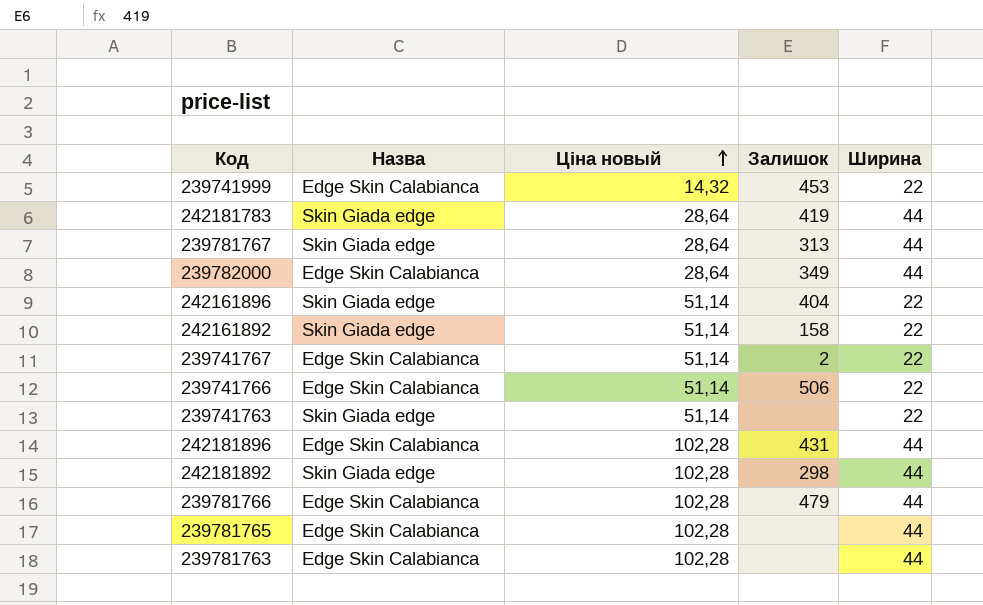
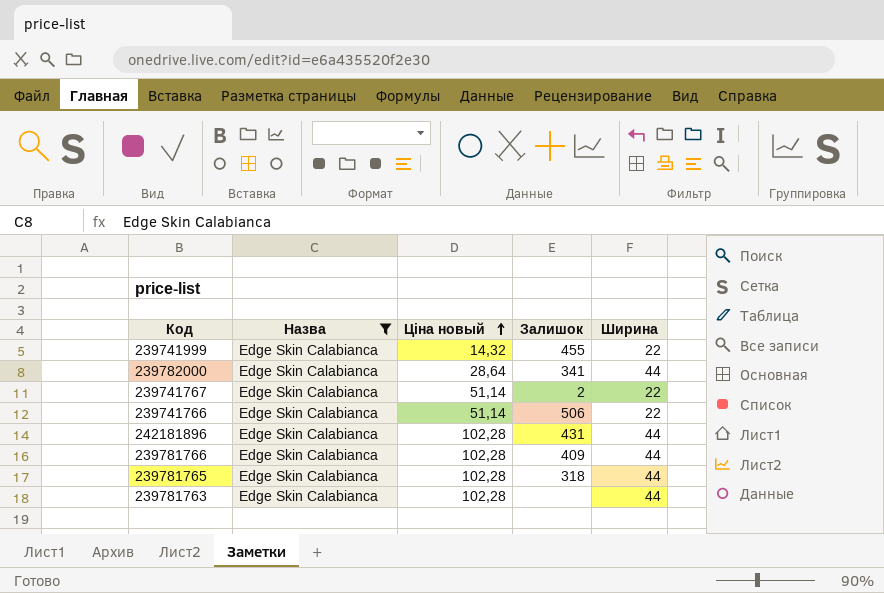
filter: none -> Назва = Edge Skin Calabianca
239741999 | Залишок: 453 -> 455
239782000 | Залишок: 349 -> 341
239781766 | Залишок: 479 -> 409
239781765 | Залишок: none -> 318

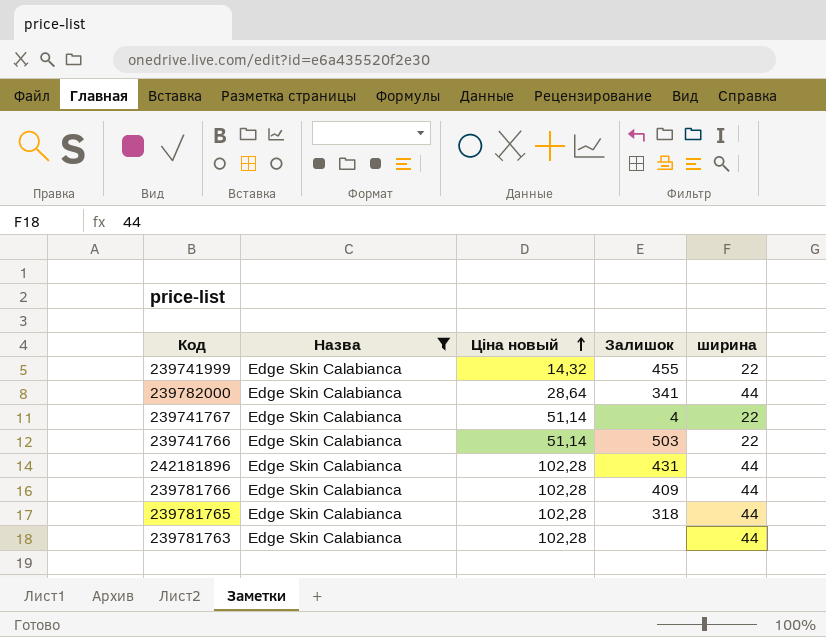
column name: Ширина -> ширина
239741767 | Залишок: 2 -> 4
239741766 | Залишок: 506 -> 503

